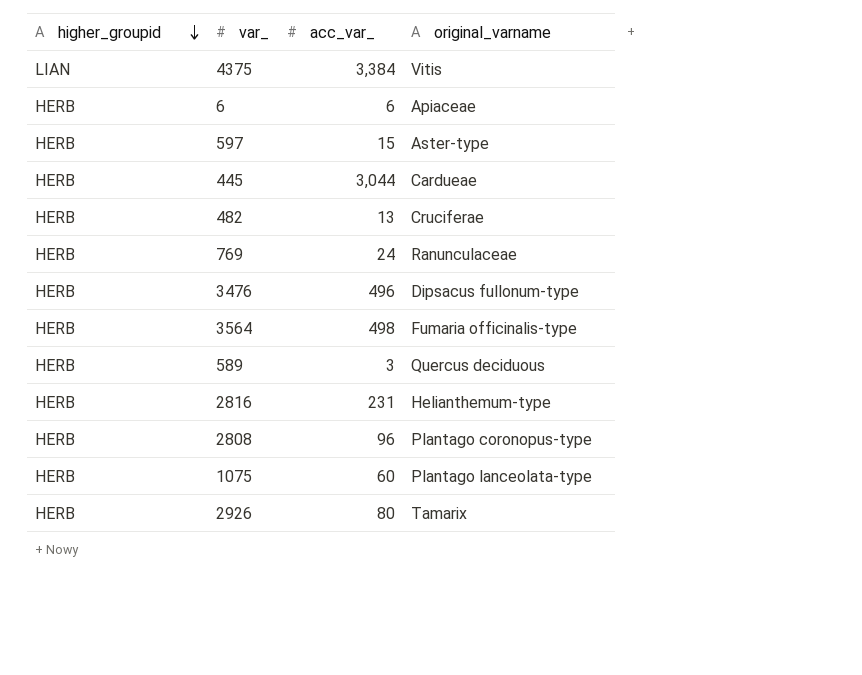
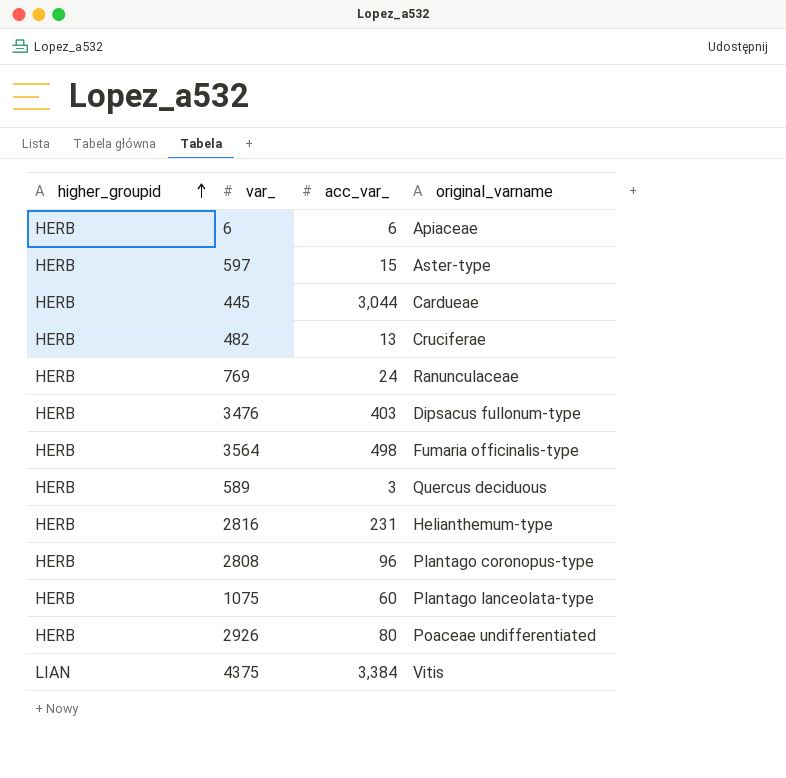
row order: higher_groupid descending -> higher_groupid ascending
3476 | acc_var_: 496 -> 403
2926 | original_varname: Tamarix -> Poaceae undifferentiated

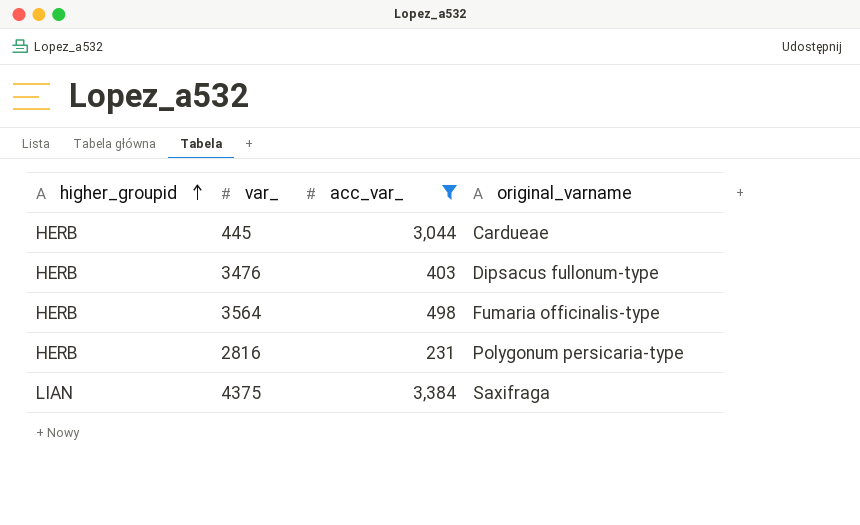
filter: none -> acc_var_ >= 231
2816 | original_varname: Helianthemum-type -> Polygonum persicaria-type
4375 | original_varname: Vitis -> Saxifraga

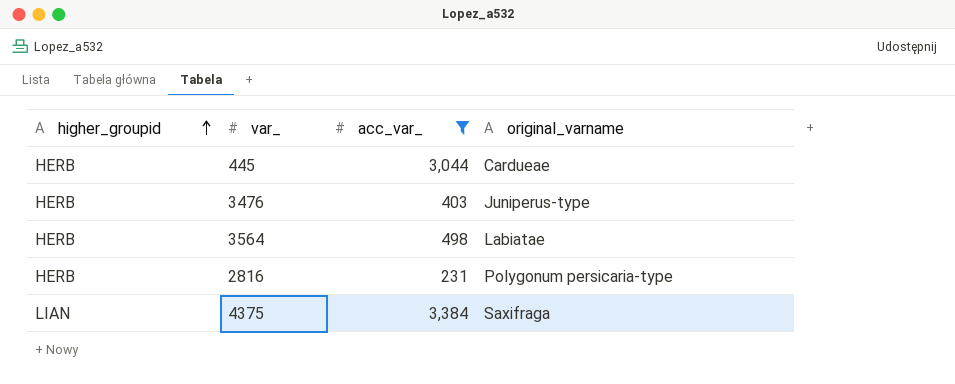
3476 | original_varname: Dipsacus fullonum-type -> Juniperus-type
3564 | original_varname: Fumaria officinalis-type -> Labiatae

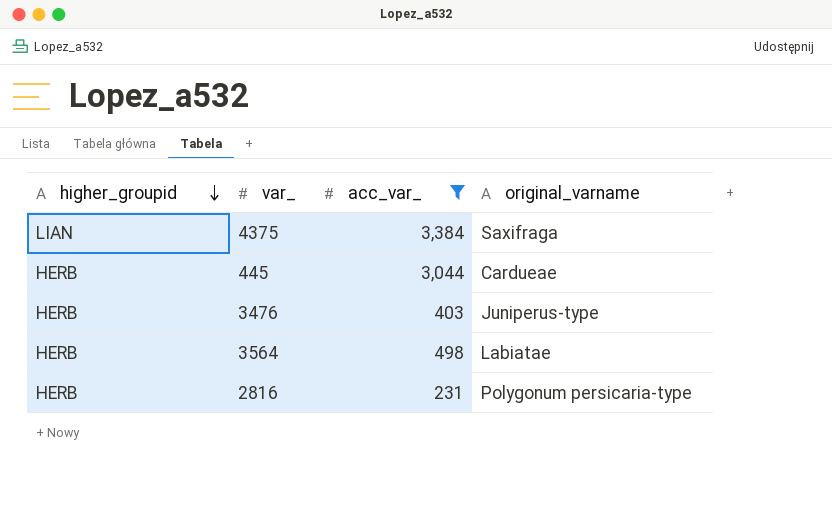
row order: higher_groupid ascending -> higher_groupid descending

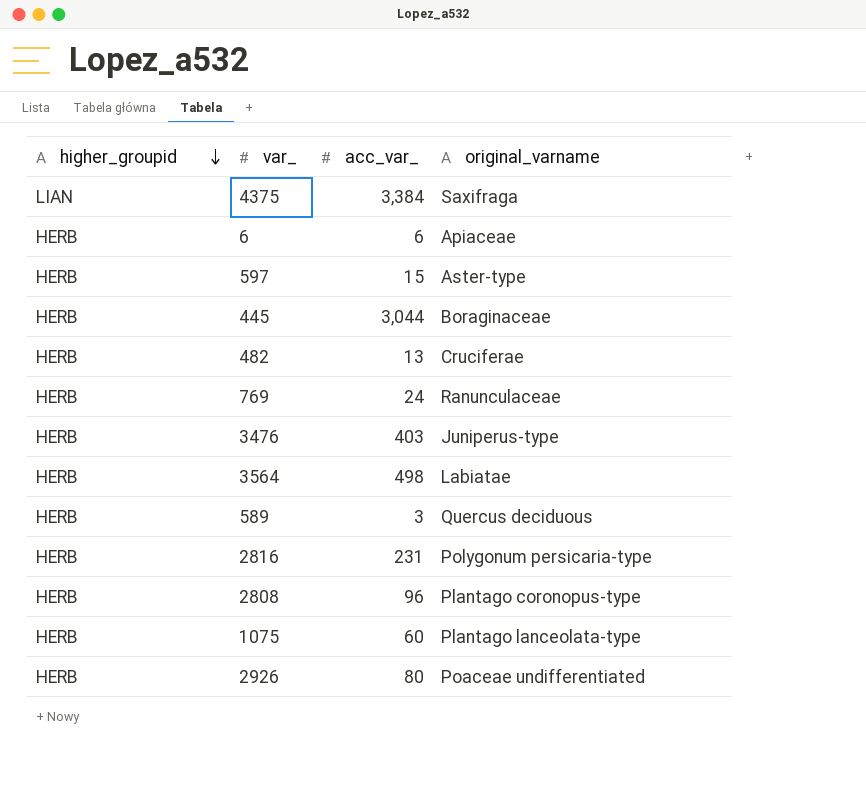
filter: acc_var_ >= 231 -> none
445 | original_varname: Cardueae -> Boraginaceae

